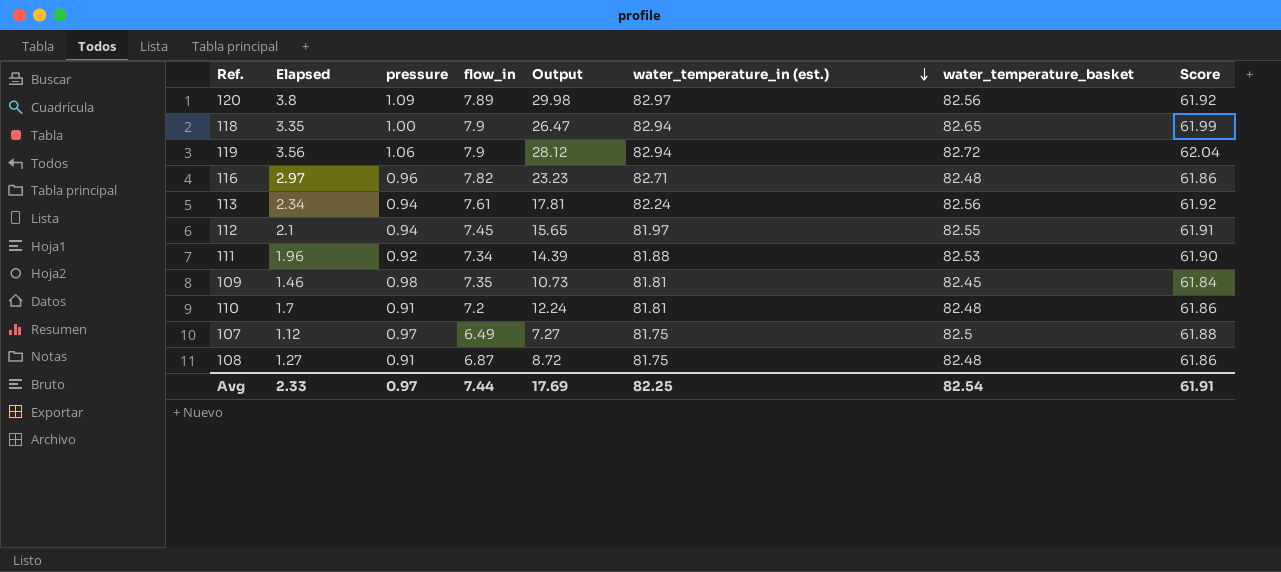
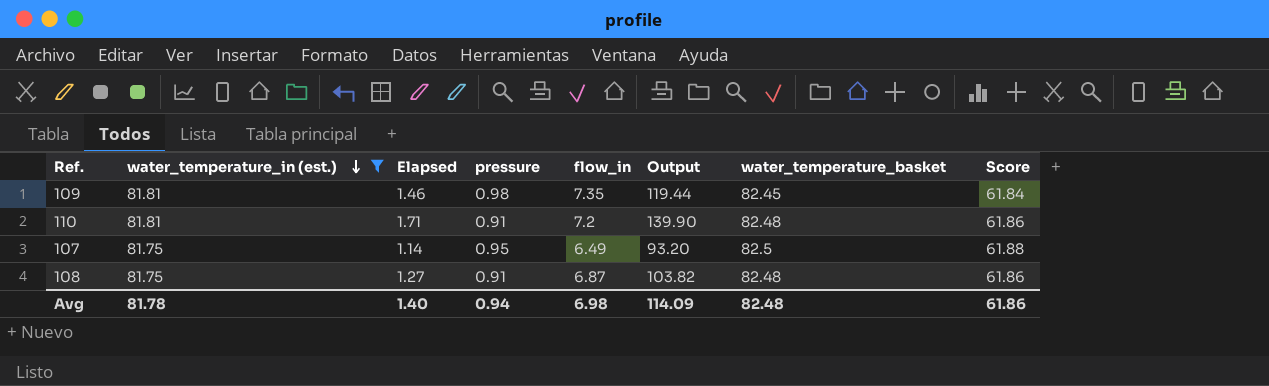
filter: none -> water_temperature_in (est.) <= 81.81
column water_temperature_in (est.) | position: 6 -> 2
column Output | formula: [Elapsed] * [flow_in] -> [water_temperature_in (est.)] * [Elapsed]
110 | Elapsed: 1.7 -> 1.71
107 | Elapsed: 1.12 -> 1.14
107 | pressure: 0.97 -> 0.95
Avg | water_temperature_in (est.): 82.25 -> 81.78
Avg | Elapsed: 2.33 -> 1.40
Avg | pressure: 0.97 -> 0.94
Avg | flow_in: 7.44 -> 6.98
Avg | Output: 17.69 -> 114.09
Avg | water_temperature_basket: 82.54 -> 82.48
Avg | Score: 61.91 -> 61.86

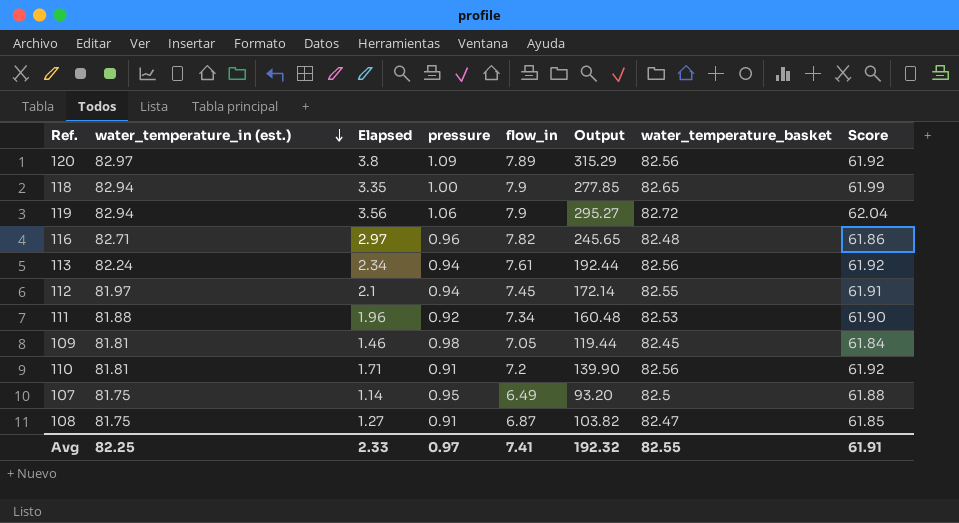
filter: water_temperature_in (est.) <= 81.81 -> none
109 | flow_in: 7.35 -> 7.05
110 | water_temperature_basket: 82.48 -> 82.56
110 | Score: 61.86 -> 61.92
108 | water_temperature_basket: 82.48 -> 82.47
108 | Score: 61.86 -> 61.85
Avg | water_temperature_in (est.): 81.78 -> 82.25
Avg | Elapsed: 1.40 -> 2.33
Avg | pressure: 0.94 -> 0.97
Avg | flow_in: 6.98 -> 7.41
Avg | Output: 114.09 -> 192.32
Avg | water_temperature_basket: 82.48 -> 82.55
Avg | Score: 61.86 -> 61.91

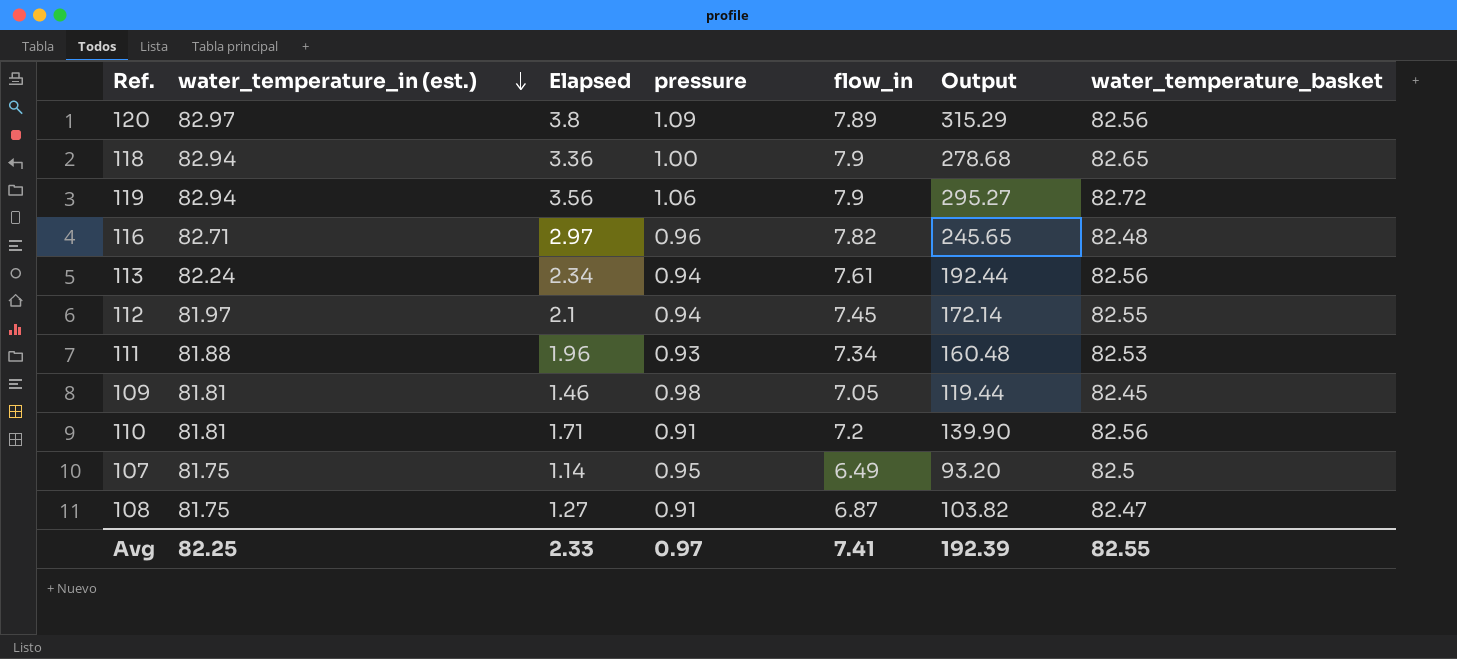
column Score | formula: [water_temperature_basket] * 0.75 -> none
118 | Elapsed: 3.35 -> 3.36
118 | Output: 277.85 -> 278.68
111 | pressure: 0.92 -> 0.93
Avg | Output: 192.32 -> 192.39

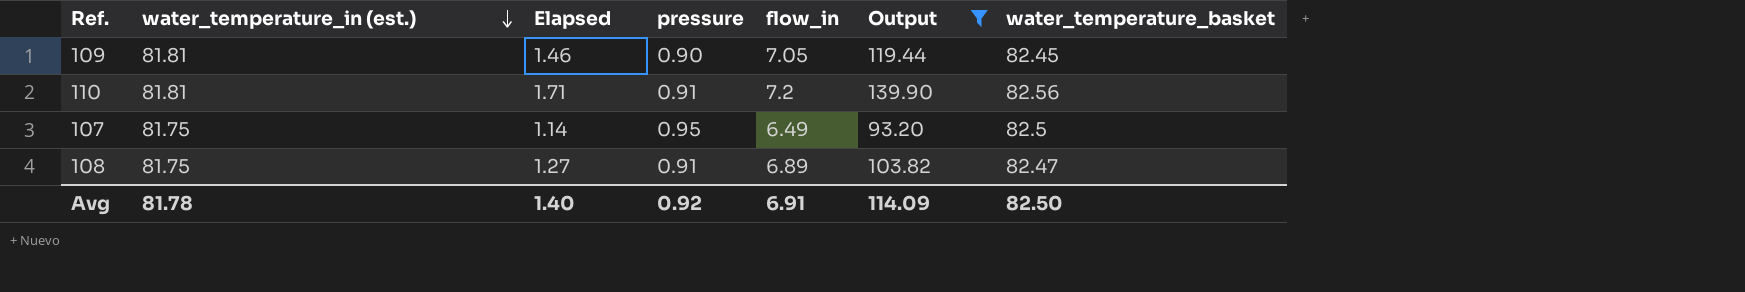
filter: none -> Output <= 139.90
109 | pressure: 0.98 -> 0.90
108 | flow_in: 6.87 -> 6.89
Avg | water_temperature_in (est.): 82.25 -> 81.78
Avg | Elapsed: 2.33 -> 1.40
Avg | pressure: 0.97 -> 0.92
Avg | flow_in: 7.41 -> 6.91
Avg | Output: 192.39 -> 114.09
Avg | water_temperature_basket: 82.55 -> 82.50

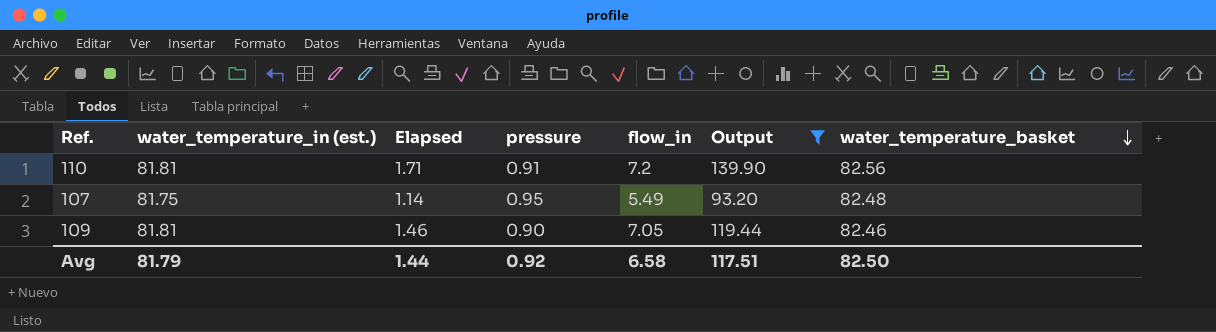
row order: water_temperature_in (est.) descending -> water_temperature_basket descending
row 108: 81.75 | 1.27 | 0.91 | 6.89 | 103.82 | 82.47 -> none
107 | flow_in: 6.49 -> 5.49
107 | water_temperature_basket: 82.5 -> 82.48
109 | water_temperature_basket: 82.45 -> 82.46
Avg | water_temperature_in (est.): 81.78 -> 81.79
Avg | Elapsed: 1.40 -> 1.44
Avg | flow_in: 6.91 -> 6.58
Avg | Output: 114.09 -> 117.51

